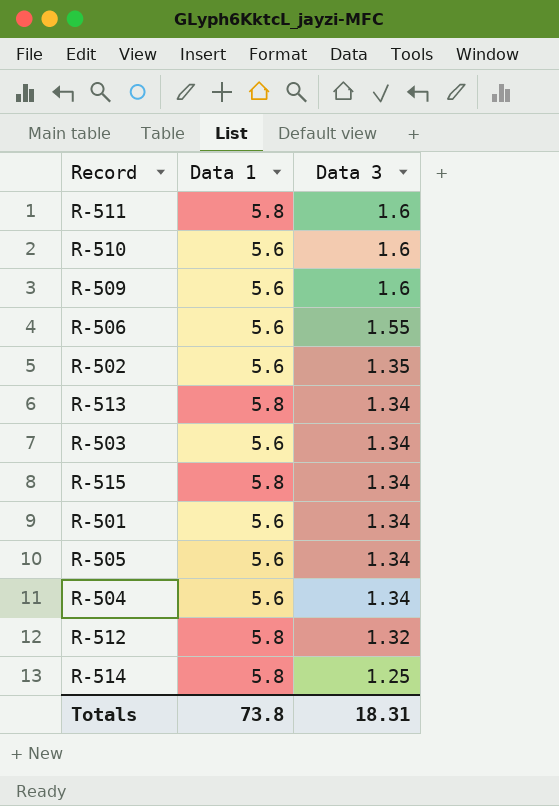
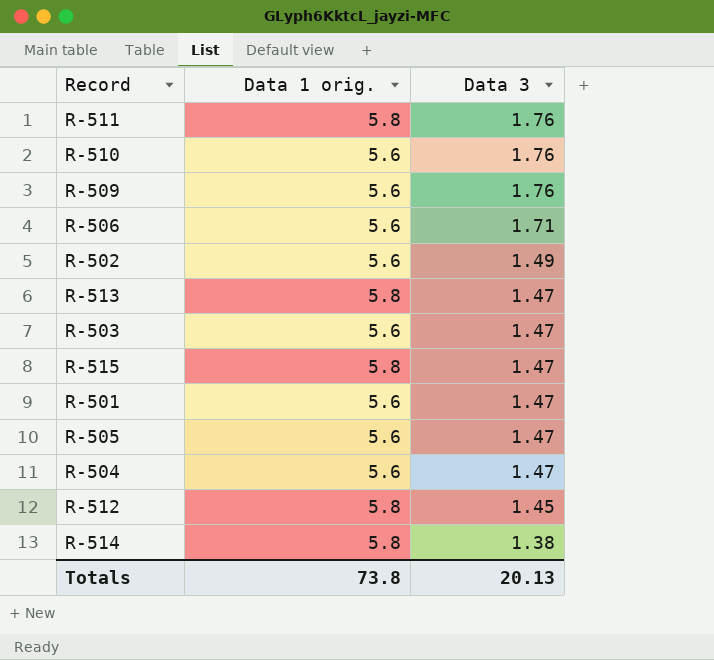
column name: Data 1 -> Data 1 orig.
R-511 | Data 3: 1.6 -> 1.76
R-510 | Data 3: 1.6 -> 1.76
R-509 | Data 3: 1.6 -> 1.76
R-506 | Data 3: 1.55 -> 1.71
R-502 | Data 3: 1.35 -> 1.49
R-513 | Data 3: 1.34 -> 1.47
R-503 | Data 3: 1.34 -> 1.47
R-515 | Data 3: 1.34 -> 1.47
R-501 | Data 3: 1.34 -> 1.47
R-505 | Data 3: 1.34 -> 1.47
R-504 | Data 3: 1.34 -> 1.47
R-512 | Data 3: 1.32 -> 1.45
R-514 | Data 3: 1.25 -> 1.38
Totals | Data 3: 18.31 -> 20.13

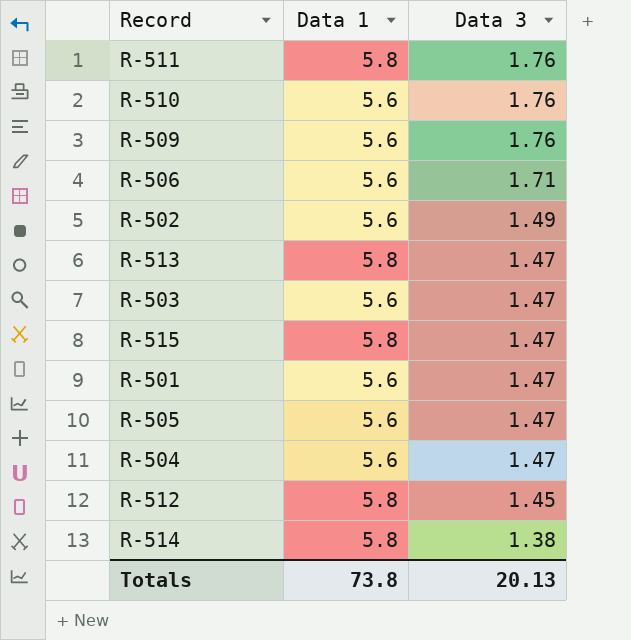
column name: Data 1 orig. -> Data 1

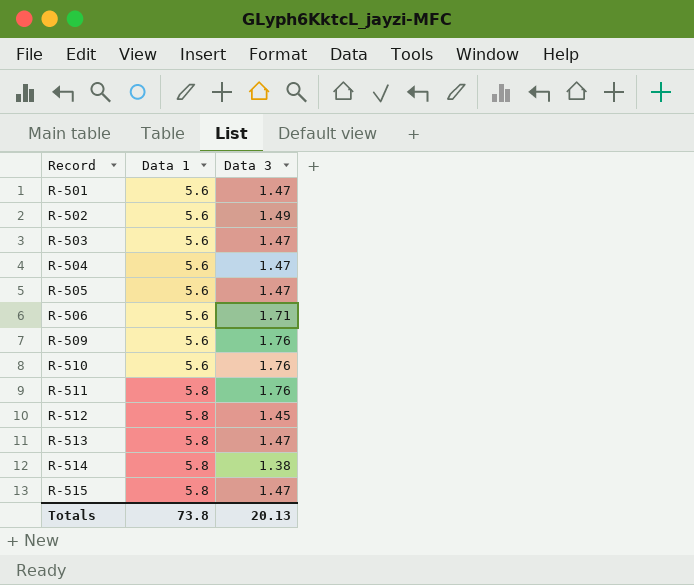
row order: Data 3 descending -> Record ascending

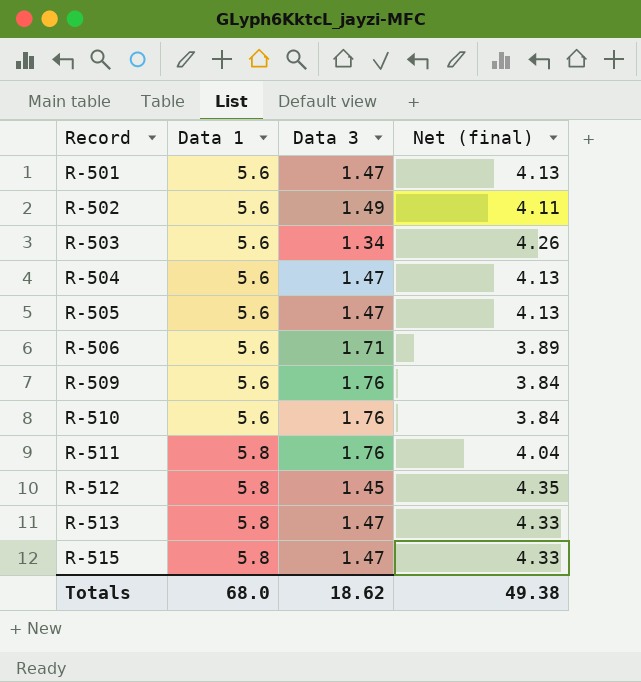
column Net (final) | formula: none -> [Data 1] - [Data 3]
row R-514: 5.8 | 1.38 -> none
R-503 | Data 3: 1.47 -> 1.34
Totals | Data 1: 73.8 -> 68.0
Totals | Data 3: 20.13 -> 18.62

